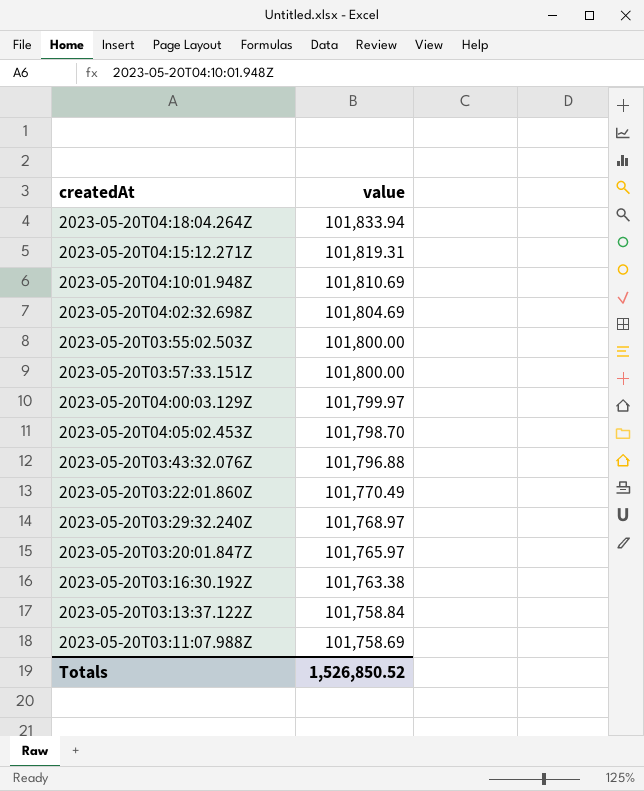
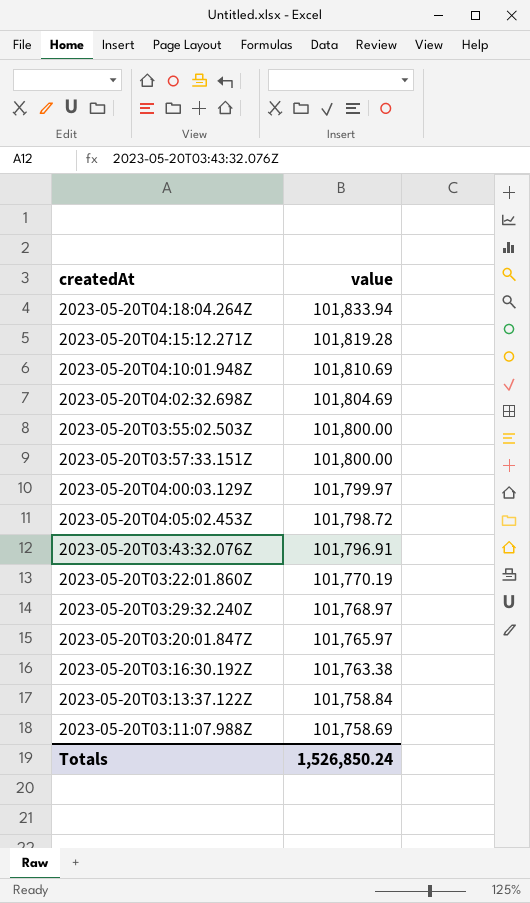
2023-05-20T04:15:12.271Z | value: 101,819.31 -> 101,819.28
2023-05-20T04:05:02.453Z | value: 101,798.70 -> 101,798.72
2023-05-20T03:43:32.076Z | value: 101,796.88 -> 101,796.91
2023-05-20T03:22:01.860Z | value: 101,770.49 -> 101,770.19
Totals | value: 1,526,850.52 -> 1,526,850.24

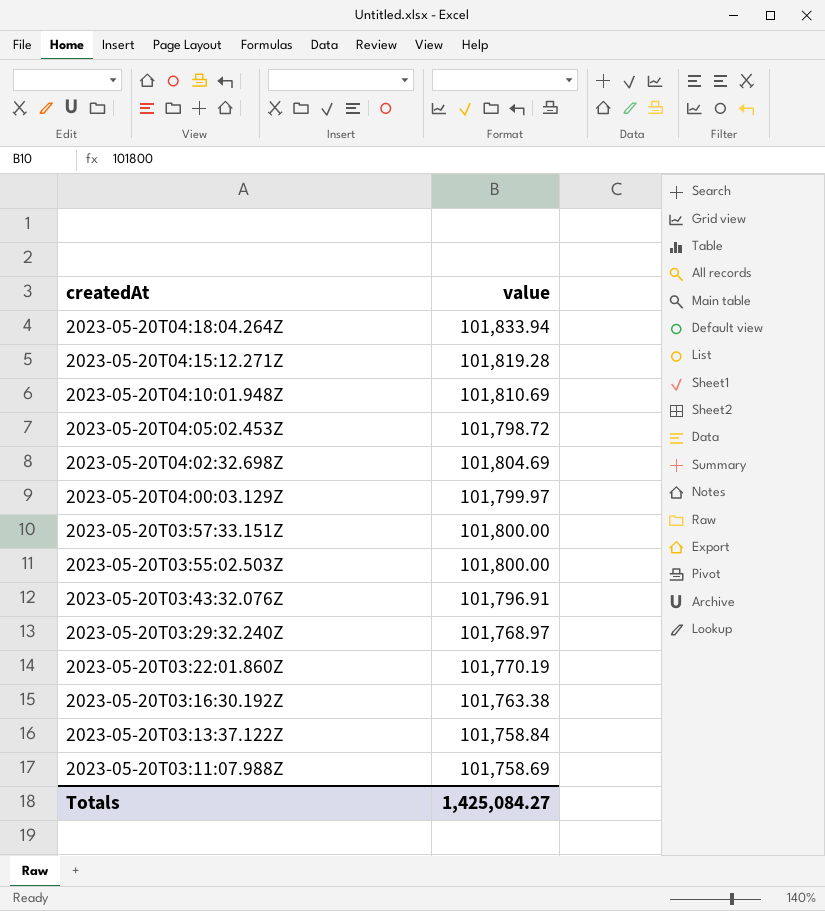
row order: value descending -> createdAt descending
row 2023-05-20T03:20:01.847Z: 101,765.97 -> none
Totals | value: 1,526,850.24 -> 1,425,084.27

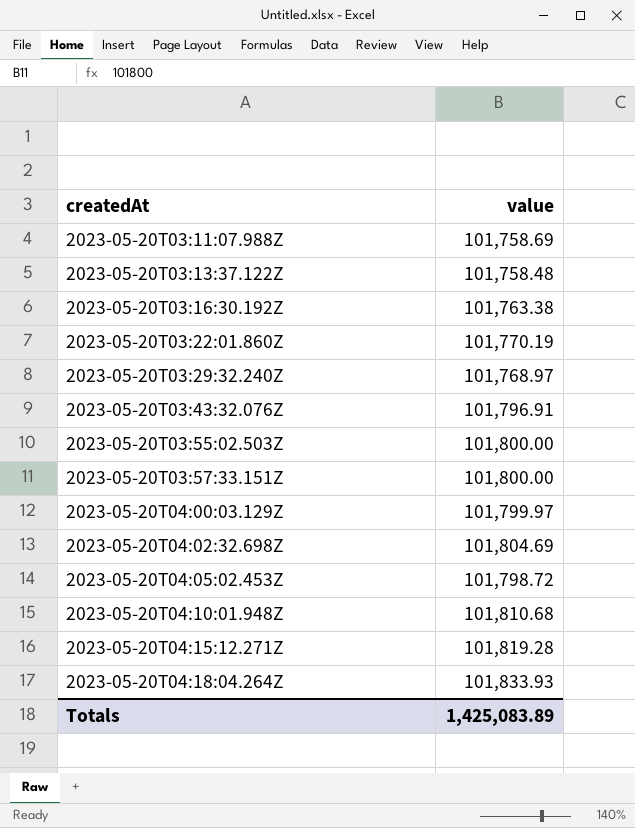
row order: createdAt descending -> createdAt ascending
2023-05-20T03:13:37.122Z | value: 101,758.84 -> 101,758.48
2023-05-20T04:10:01.948Z | value: 101,810.69 -> 101,810.68
2023-05-20T04:18:04.264Z | value: 101,833.94 -> 101,833.93
Totals | value: 1,425,084.27 -> 1,425,083.89

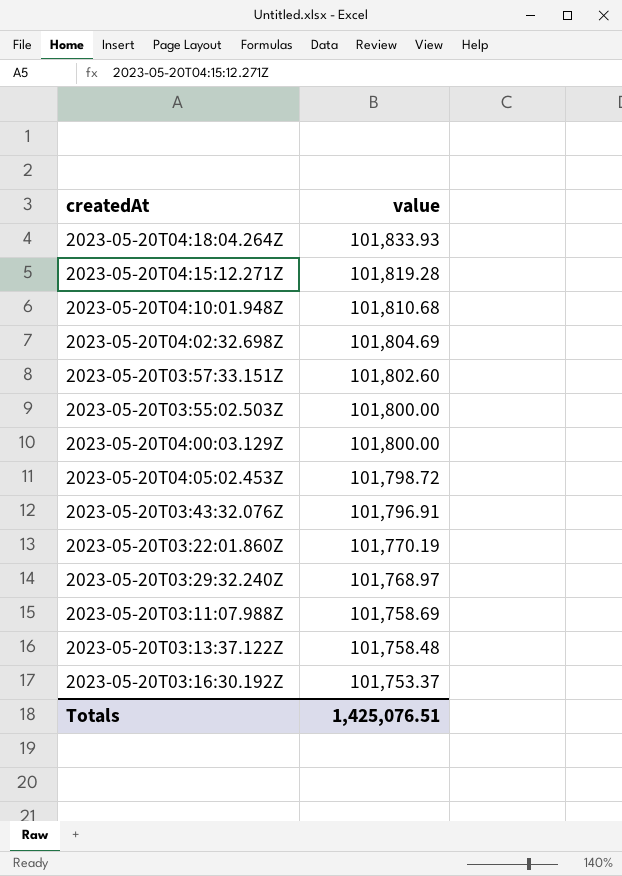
row order: createdAt ascending -> value descending
2023-05-20T03:57:33.151Z | value: 101,800.00 -> 101,802.60
2023-05-20T04:00:03.129Z | value: 101,799.97 -> 101,800.00
2023-05-20T03:16:30.192Z | value: 101,763.38 -> 101,753.37
Totals | value: 1,425,083.89 -> 1,425,076.51

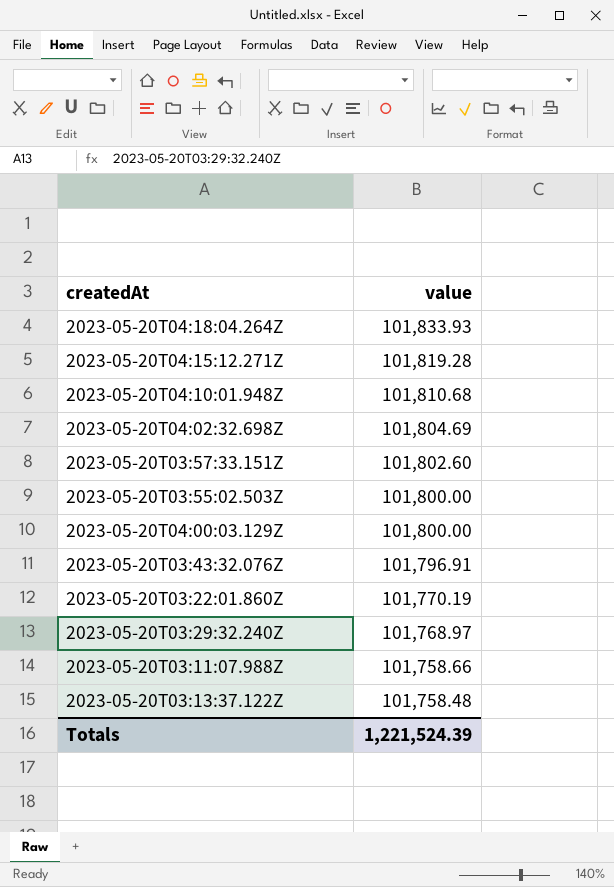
row 2023-05-20T04:05:02.453Z: 101,798.72 -> none
row 2023-05-20T03:16:30.192Z: 101,753.37 -> none
2023-05-20T03:11:07.988Z | value: 101,758.69 -> 101,758.66
Totals | value: 1,425,076.51 -> 1,221,524.39

